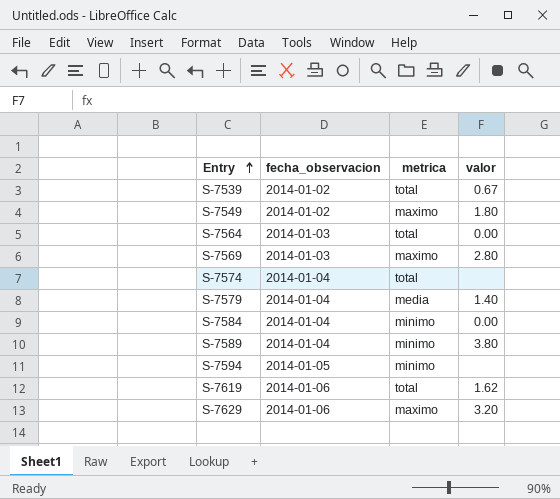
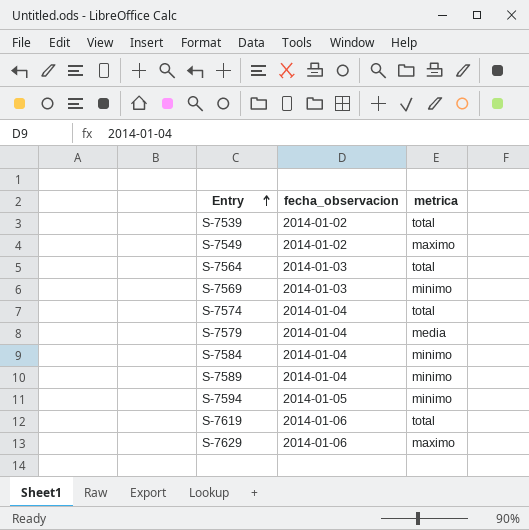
column valor | position: 4 -> none
S-7569 | metrica: maximo -> minimo

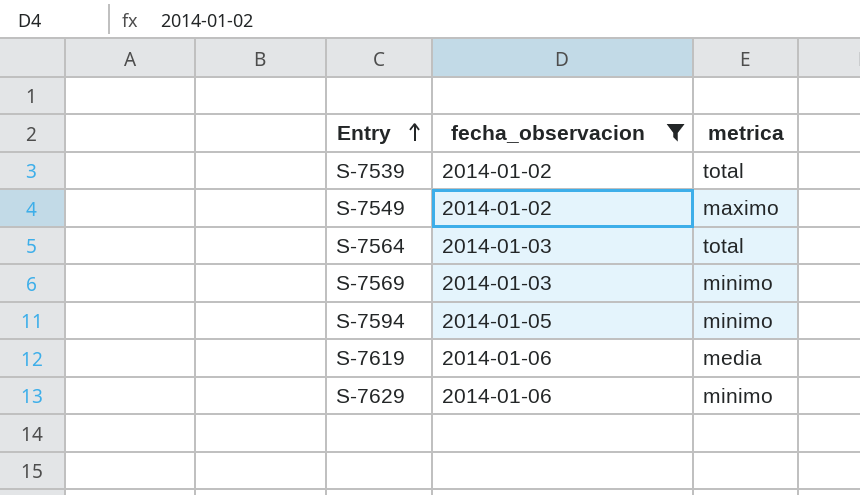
filter: none -> fecha_observacion != 2014-01-04
S-7619 | metrica: total -> media
S-7629 | metrica: maximo -> minimo

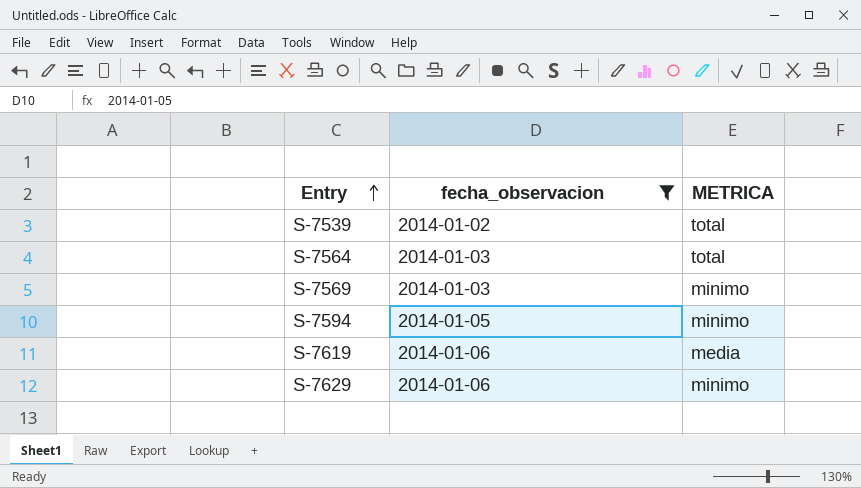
column name: metrica -> METRICA
row S-7549: 2014-01-02 | maximo -> none

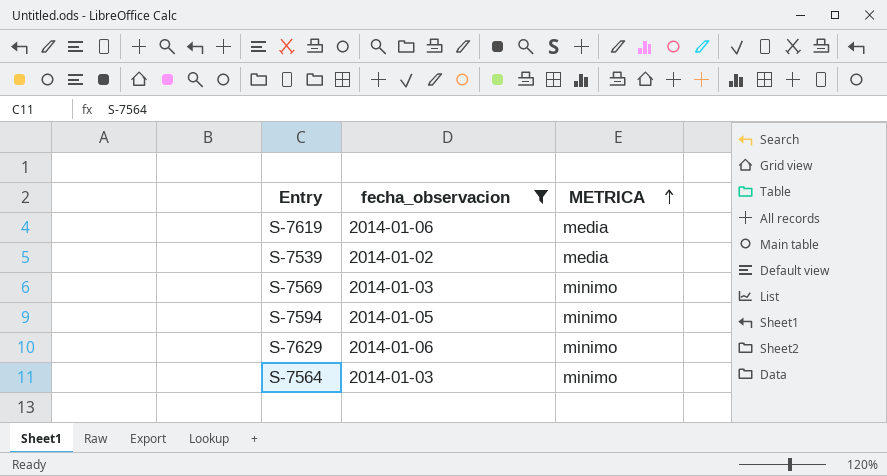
row order: Entry ascending -> METRICA ascending
S-7539 | METRICA: total -> media
S-7564 | METRICA: total -> minimo

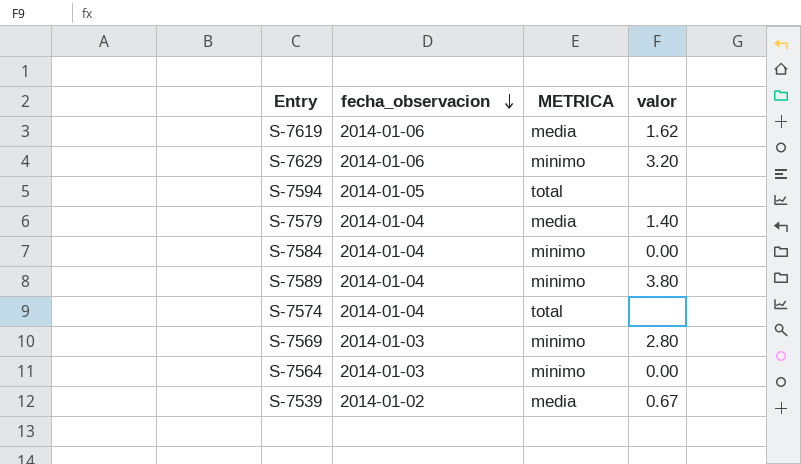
filter: fecha_observacion != 2014-01-04 -> none
row order: METRICA ascending -> fecha_observacion descending
column valor | position: none -> 4
S-7594 | METRICA: minimo -> total

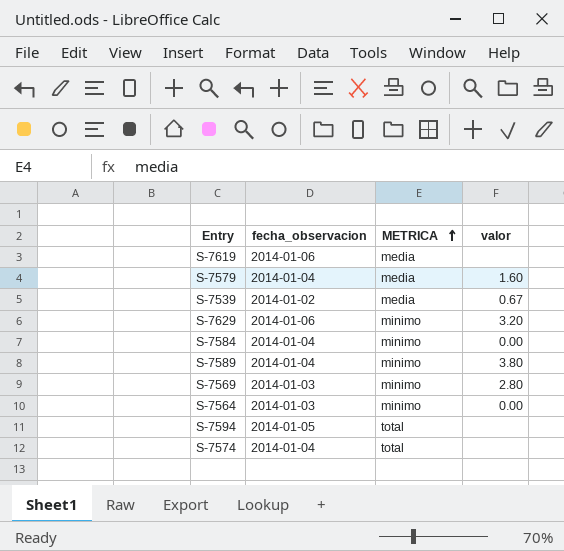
row order: fecha_observacion descending -> METRICA ascending
S-7619 | valor: 1.62 -> none
S-7579 | valor: 1.40 -> 1.60

